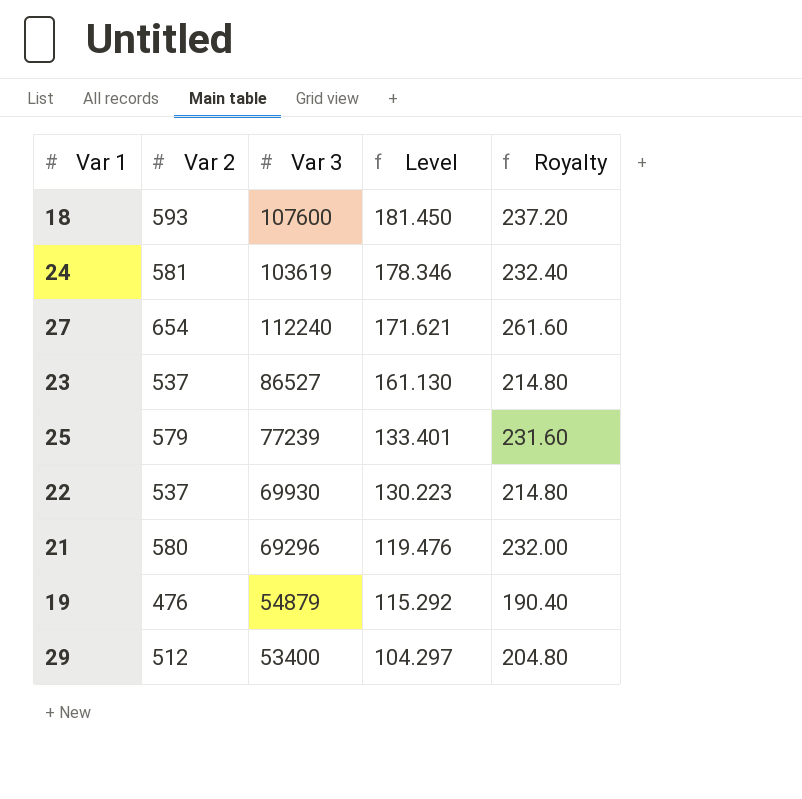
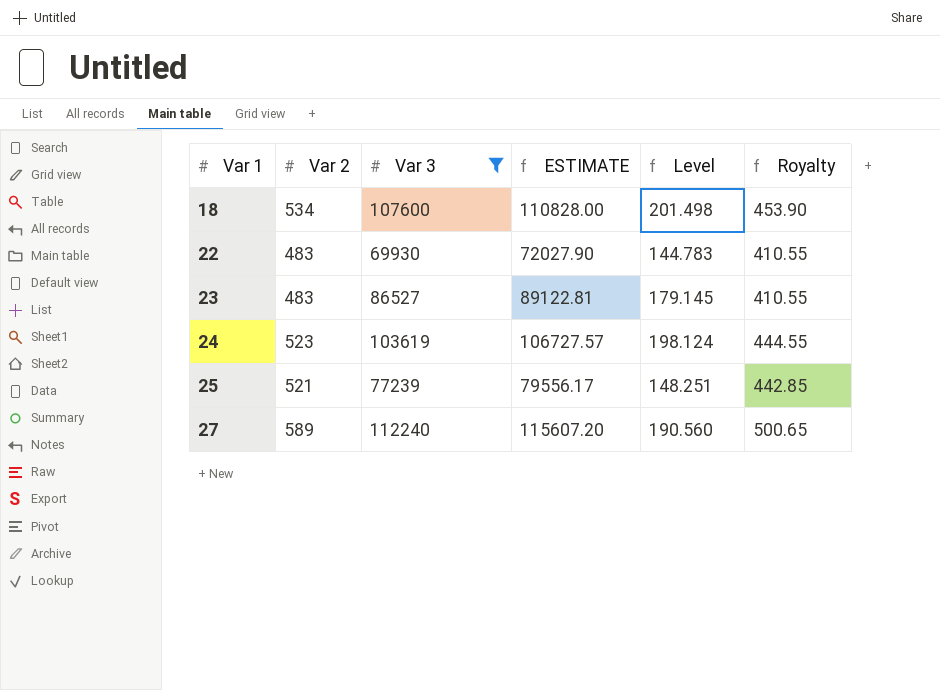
filter: none -> Var 3 >= 69930
row order: Level descending -> Var 1 ascending
column ESTIMATE | formula: none -> [Var 3] * 1.03
column Royalty | formula: [Var 2] * 0.4 -> [Var 2] * 0.85
18 | Var 2: 593 -> 534
18 | Level: 181.450 -> 201.498
22 | Var 2: 537 -> 483
22 | Level: 130.223 -> 144.783
23 | Var 2: 537 -> 483
23 | Level: 161.130 -> 179.145
24 | Var 2: 581 -> 523
24 | Level: 178.346 -> 198.124
25 | Var 2: 579 -> 521
25 | Level: 133.401 -> 148.251
27 | Var 2: 654 -> 589
27 | Level: 171.621 -> 190.560

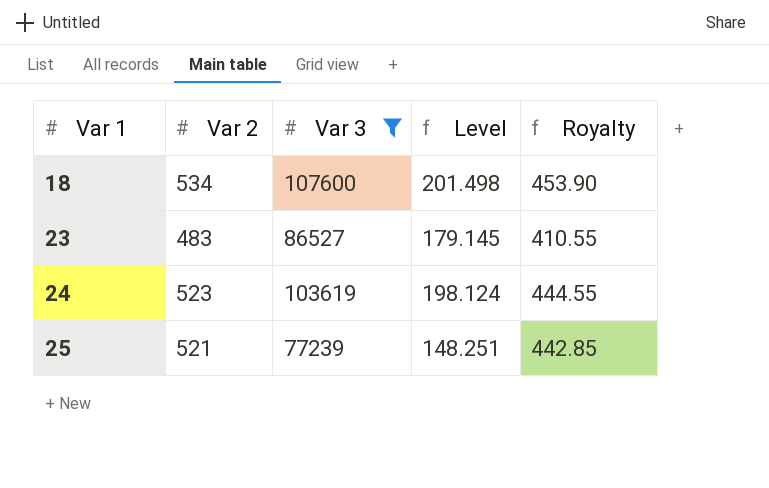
column ESTIMATE | formula: [Var 3] * 1.03 -> none
row 22: 483 | 69930 | 72027.90 | 144.783 | 410.55 -> none
row 27: 589 | 112240 | 115607.20 | 190.560 | 500.65 -> none

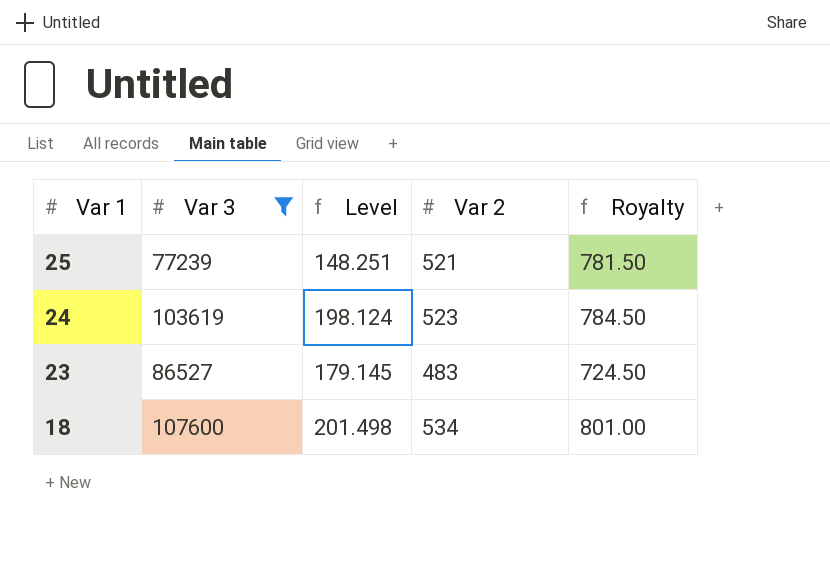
row order: Var 1 ascending -> Var 1 descending
column Var 2 | position: 2 -> 4
column Royalty | formula: [Var 2] * 0.85 -> [Var 2] * 1.5

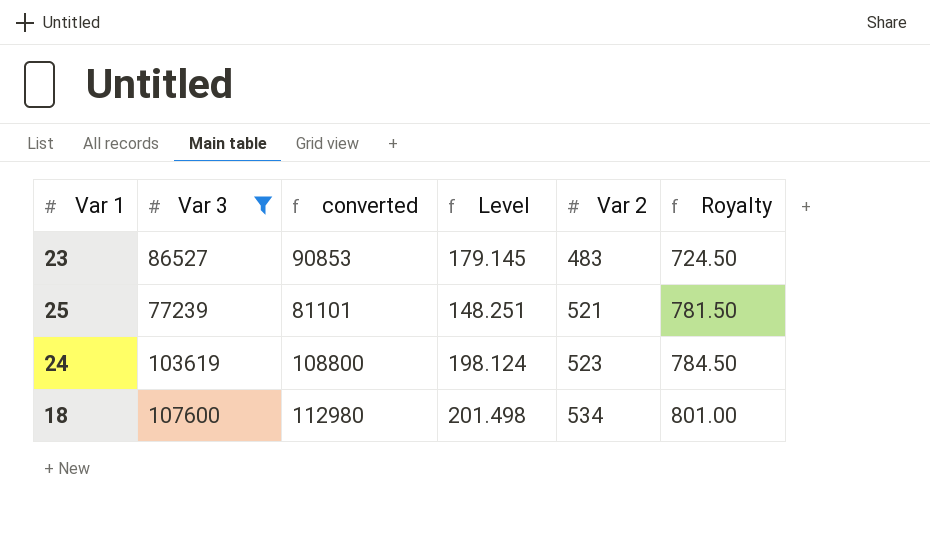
row order: Var 1 descending -> Var 2 ascending
column converted | formula: none -> [Var 3] * 1.05

